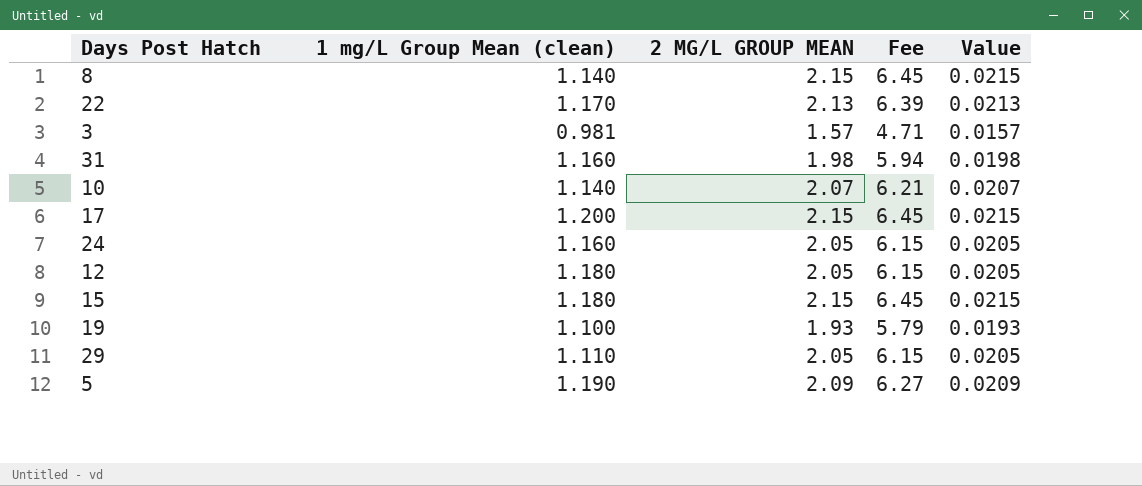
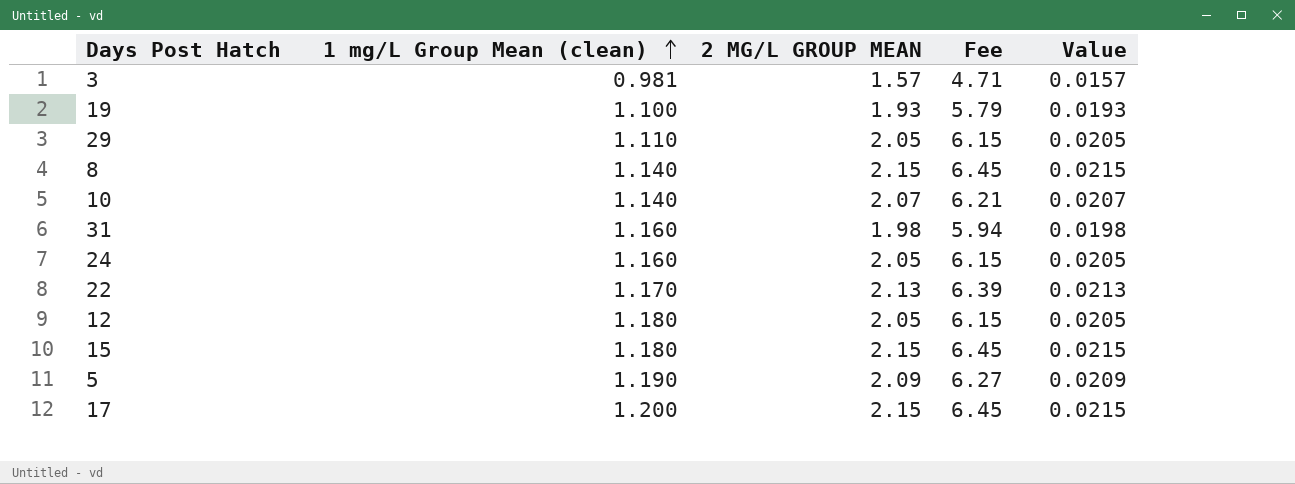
row order: none -> 1 mg/L Group Mean (clean) ascending

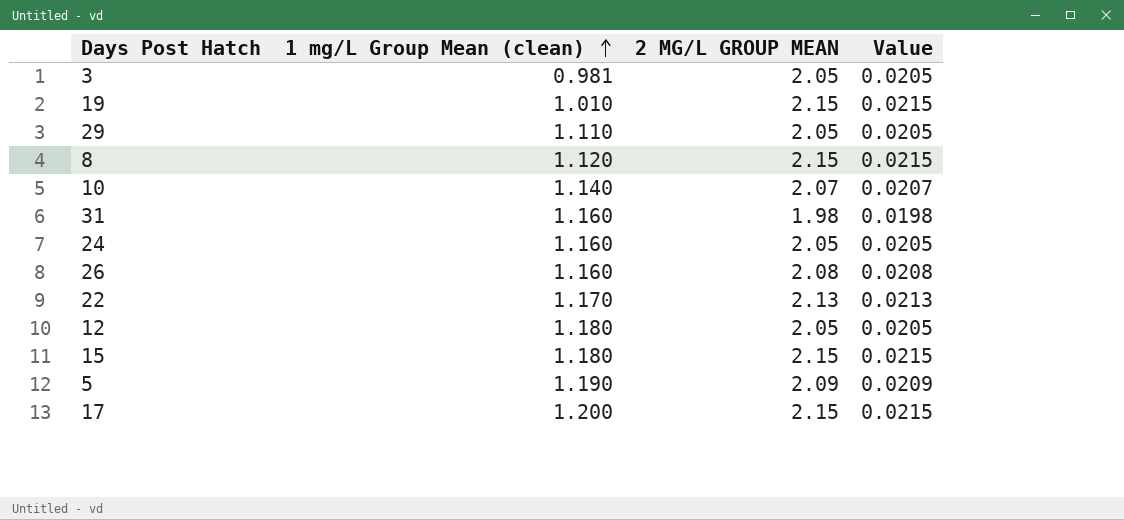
column Fee | formula: [2 MG/L GROUP MEAN] * 3 -> none
3 | 2 MG/L GROUP MEAN: 1.57 -> 2.05
3 | Value: 0.0157 -> 0.0205
19 | 1 mg/L Group Mean (clean): 1.100 -> 1.010
19 | 2 MG/L GROUP MEAN: 1.93 -> 2.15
19 | Value: 0.0193 -> 0.0215
8 | 1 mg/L Group Mean (clean): 1.140 -> 1.120
row 26: none -> 1.160 | 2.08 | 0.0208

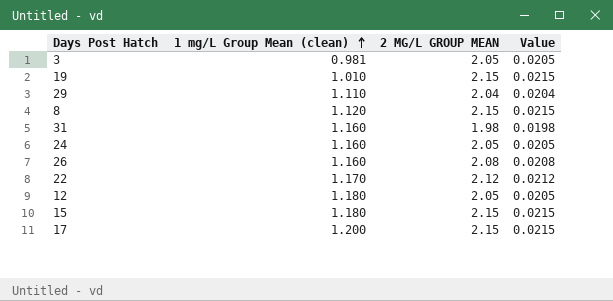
row 10: 1.140 | 2.07 | 0.0207 -> none
row 5: 1.190 | 2.09 | 0.0209 -> none
29 | 2 MG/L GROUP MEAN: 2.05 -> 2.04
29 | Value: 0.0205 -> 0.0204
22 | 2 MG/L GROUP MEAN: 2.13 -> 2.12
22 | Value: 0.0213 -> 0.0212

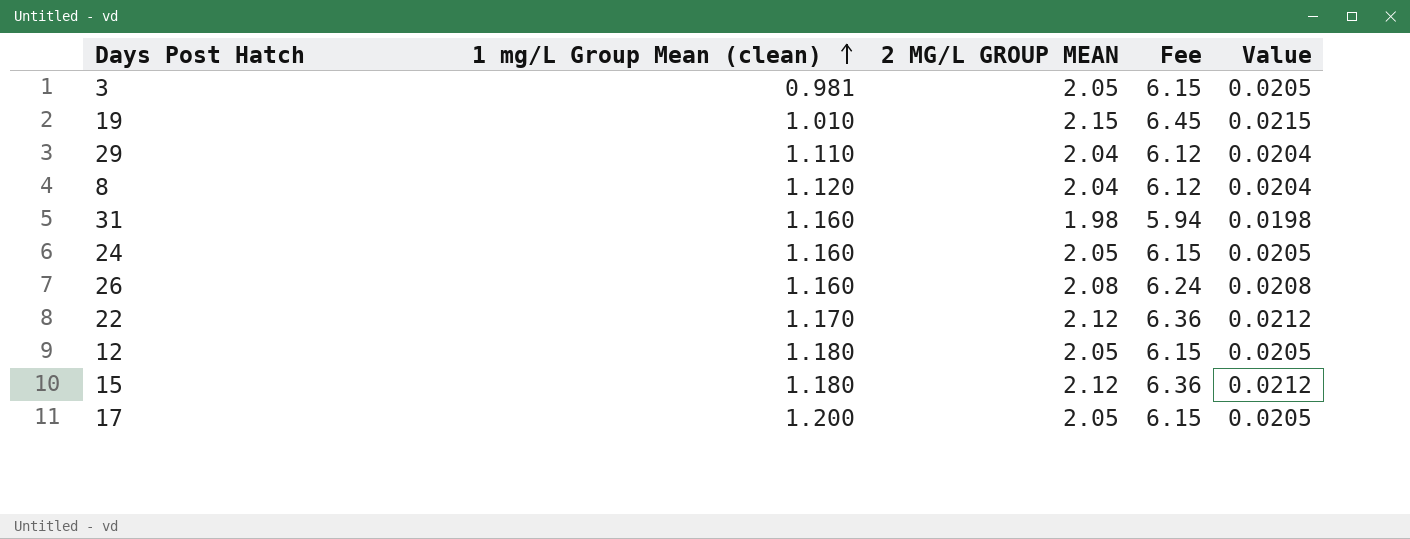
column Fee | formula: none -> [2 MG/L GROUP MEAN] * 3
8 | 2 MG/L GROUP MEAN: 2.15 -> 2.04
8 | Value: 0.0215 -> 0.0204
15 | 2 MG/L GROUP MEAN: 2.15 -> 2.12
15 | Value: 0.0215 -> 0.0212
17 | 2 MG/L GROUP MEAN: 2.15 -> 2.05
17 | Value: 0.0215 -> 0.0205

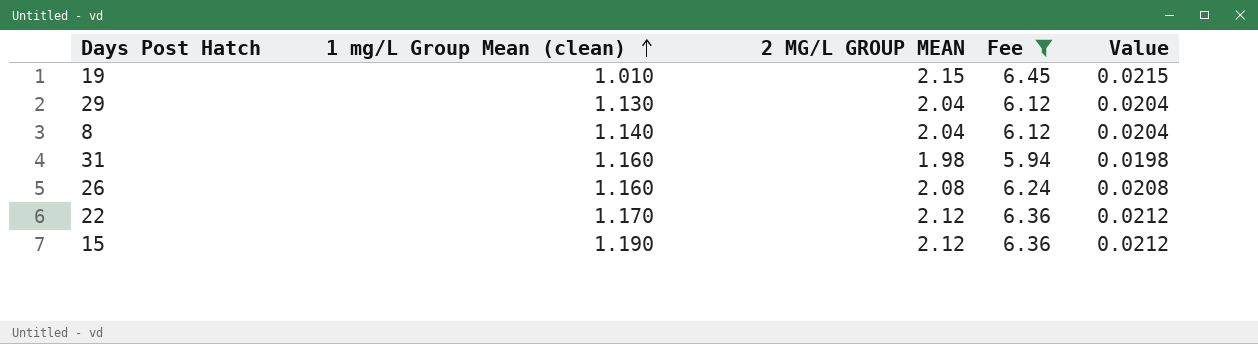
filter: none -> Fee != 6.15
29 | 1 mg/L Group Mean (clean): 1.110 -> 1.130
8 | 1 mg/L Group Mean (clean): 1.120 -> 1.140
15 | 1 mg/L Group Mean (clean): 1.180 -> 1.190

